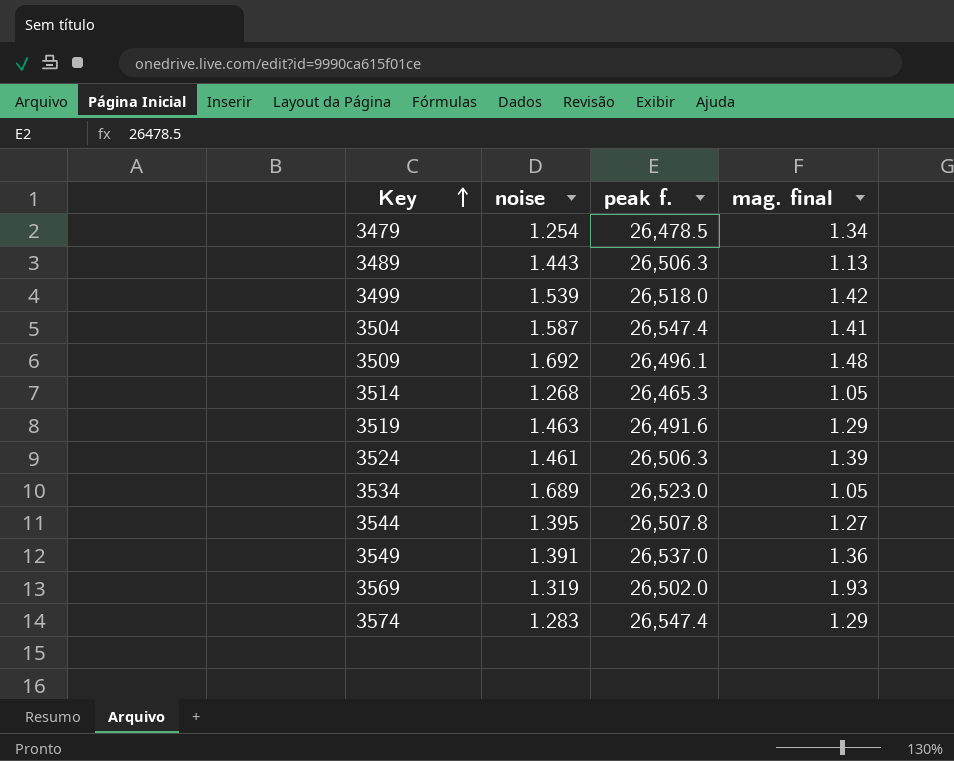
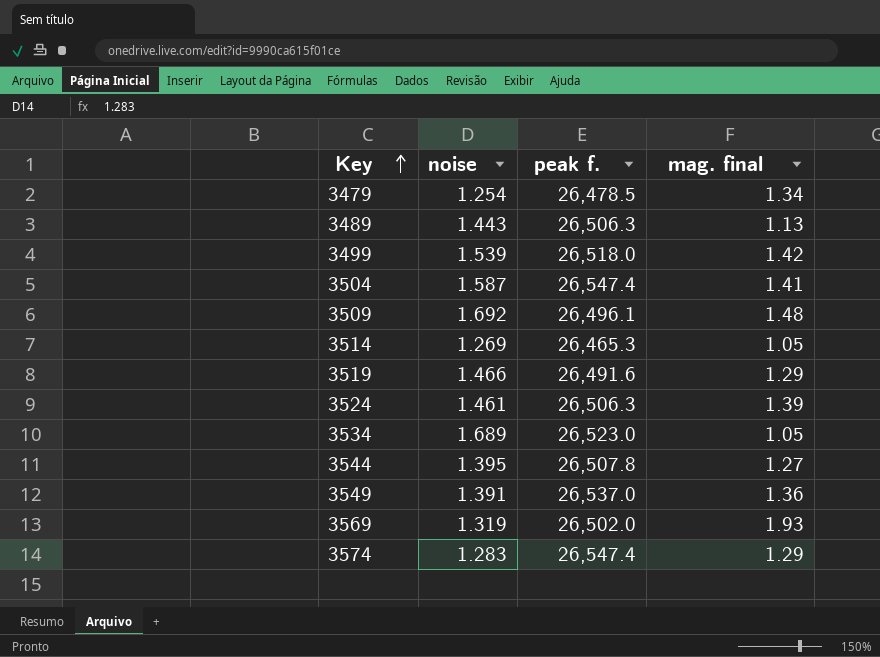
3514 | noise: 1.268 -> 1.269
3519 | noise: 1.463 -> 1.466

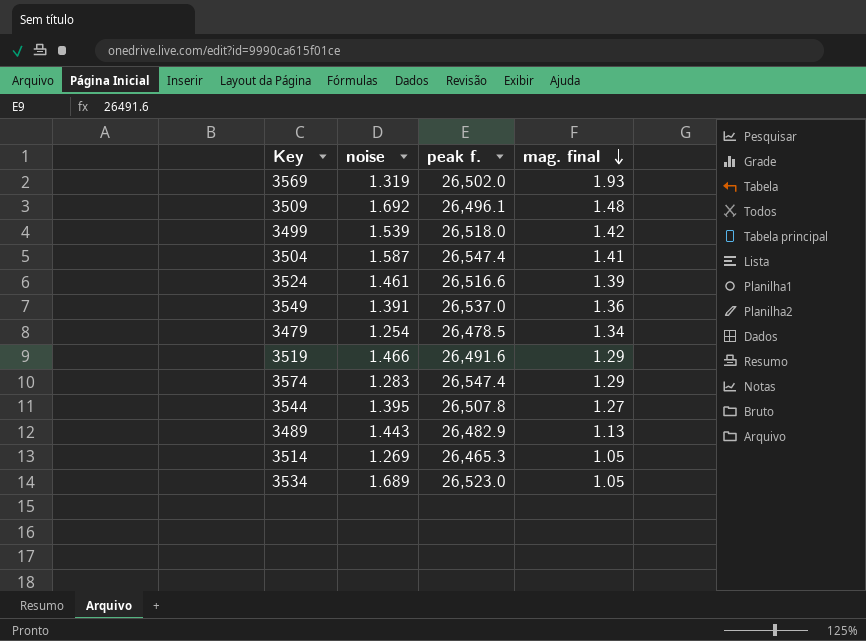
row order: Key ascending -> mag. final descending
3524 | peak f.: 26,506.3 -> 26,516.6
3489 | peak f.: 26,506.3 -> 26,482.9

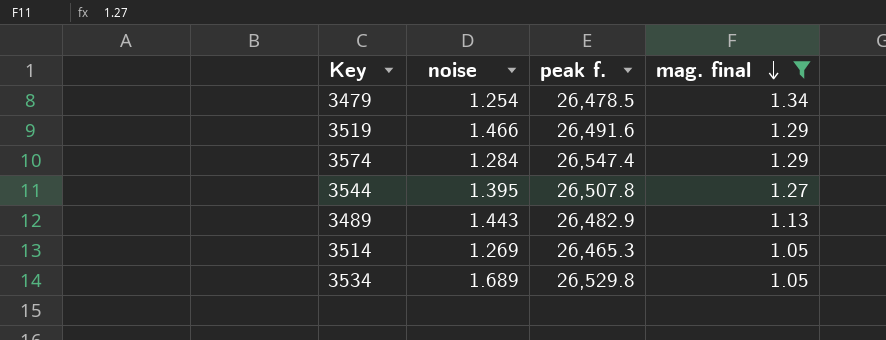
filter: none -> mag. final <= 1.34
3574 | noise: 1.283 -> 1.284
3534 | peak f.: 26,523.0 -> 26,529.8

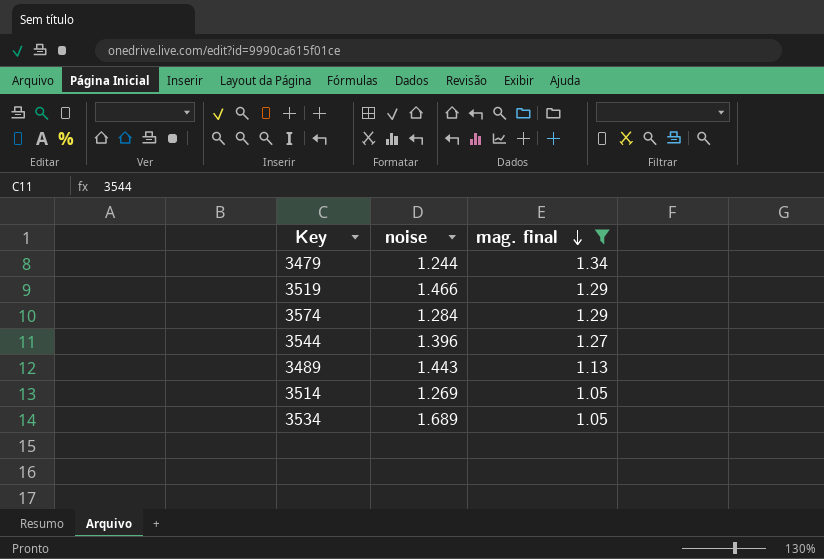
column peak f. | position: 3 -> none
3479 | noise: 1.254 -> 1.244
3544 | noise: 1.395 -> 1.396

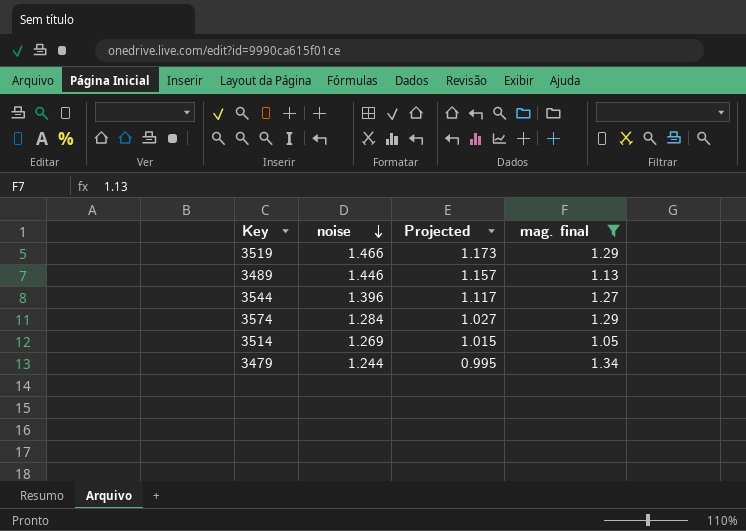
row order: mag. final descending -> noise descending
column Projected | formula: none -> [noise] * 0.8
row 3534: 1.689 | 1.05 -> none
3489 | noise: 1.443 -> 1.446

